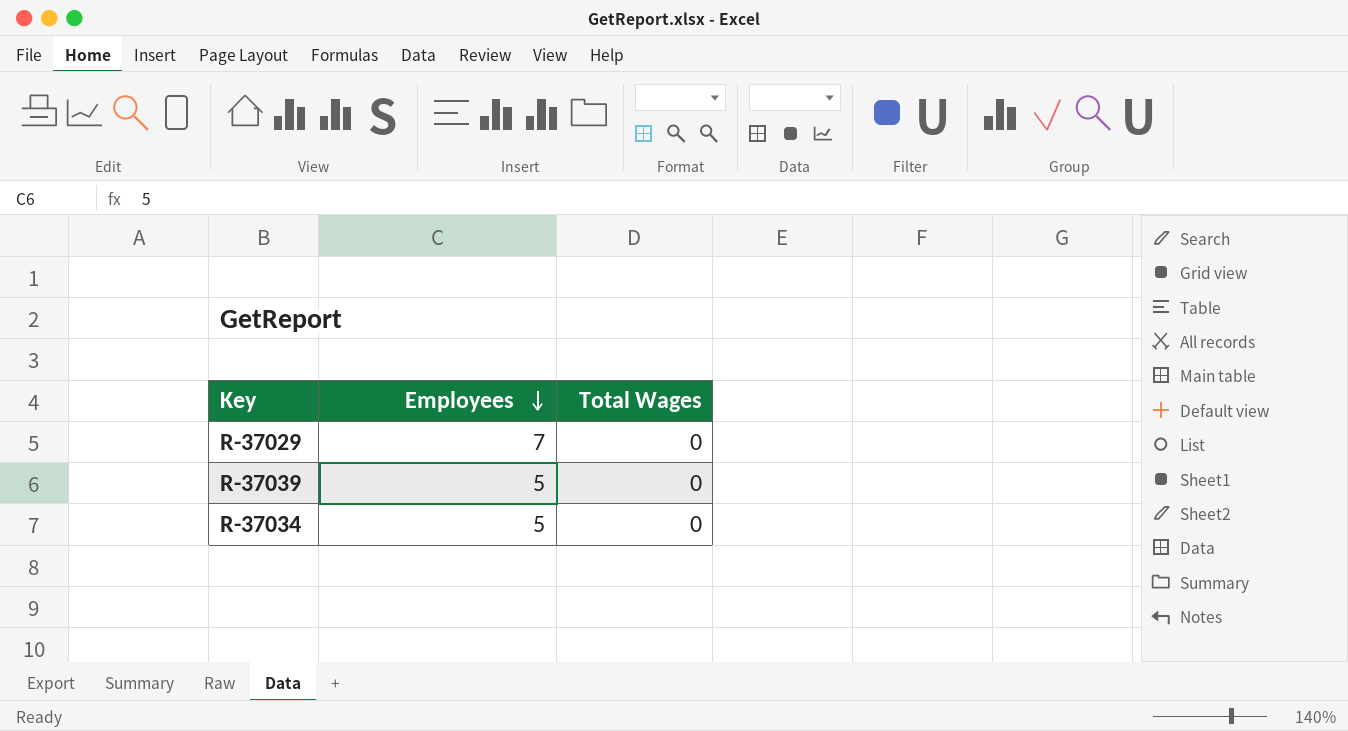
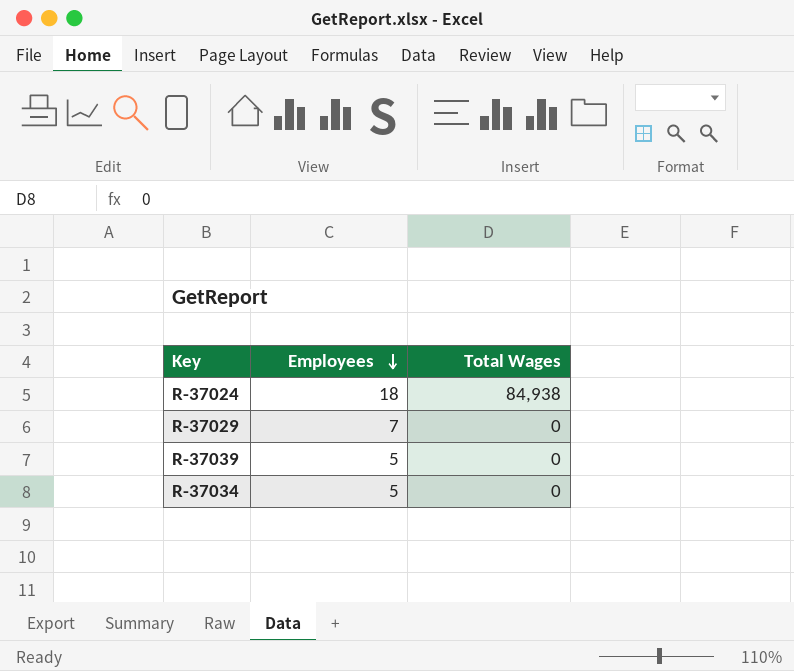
row R-37024: none -> 18 | 84,938

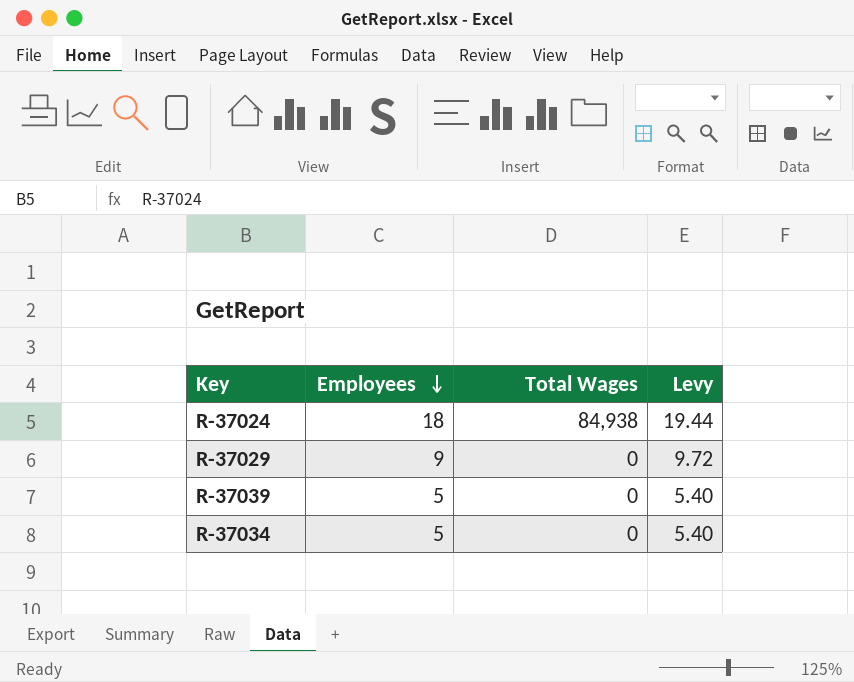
column Levy | formula: none -> [Employees] * 1.08
R-37029 | Employees: 7 -> 9

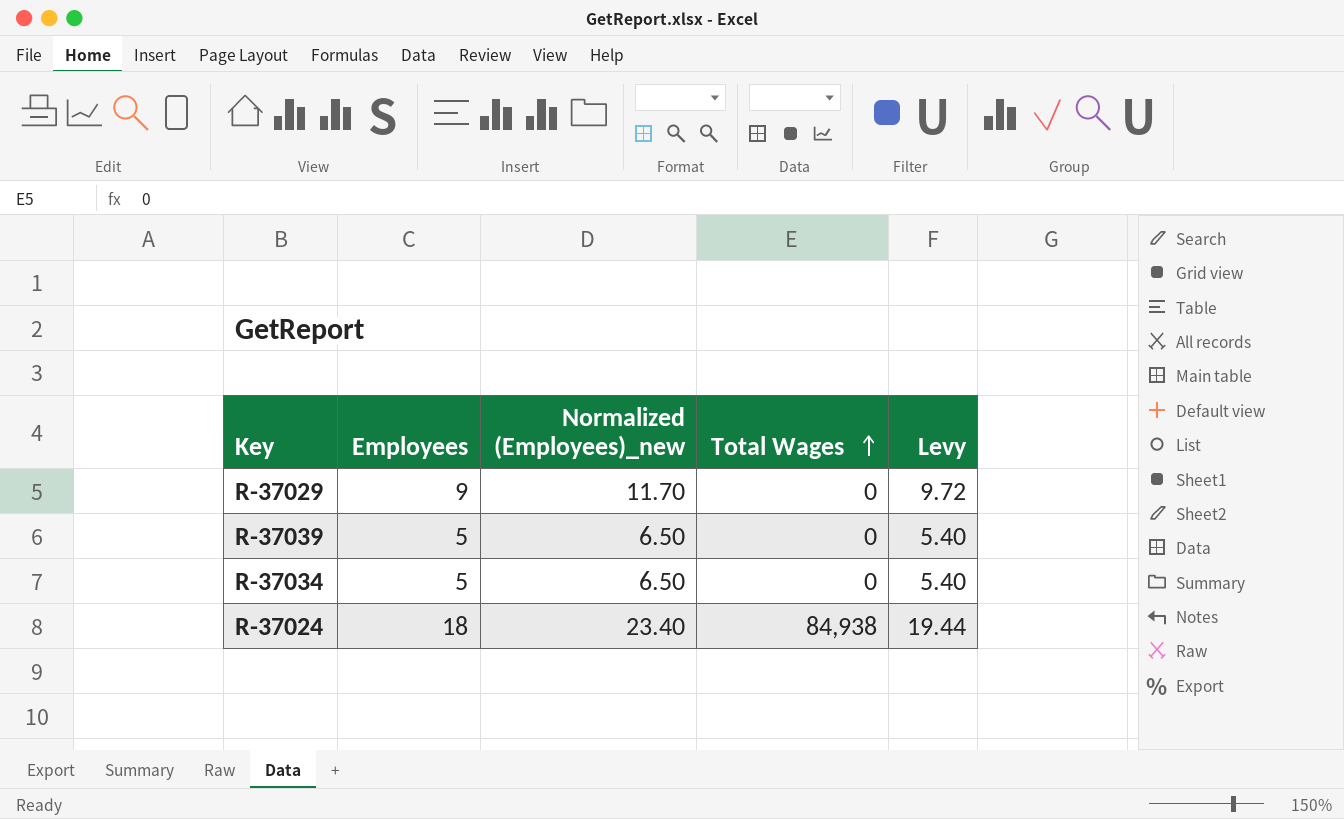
row order: Employees descending -> Total Wages ascending
column Normalized (Employees)_new | formula: none -> [Employees] * 1.3

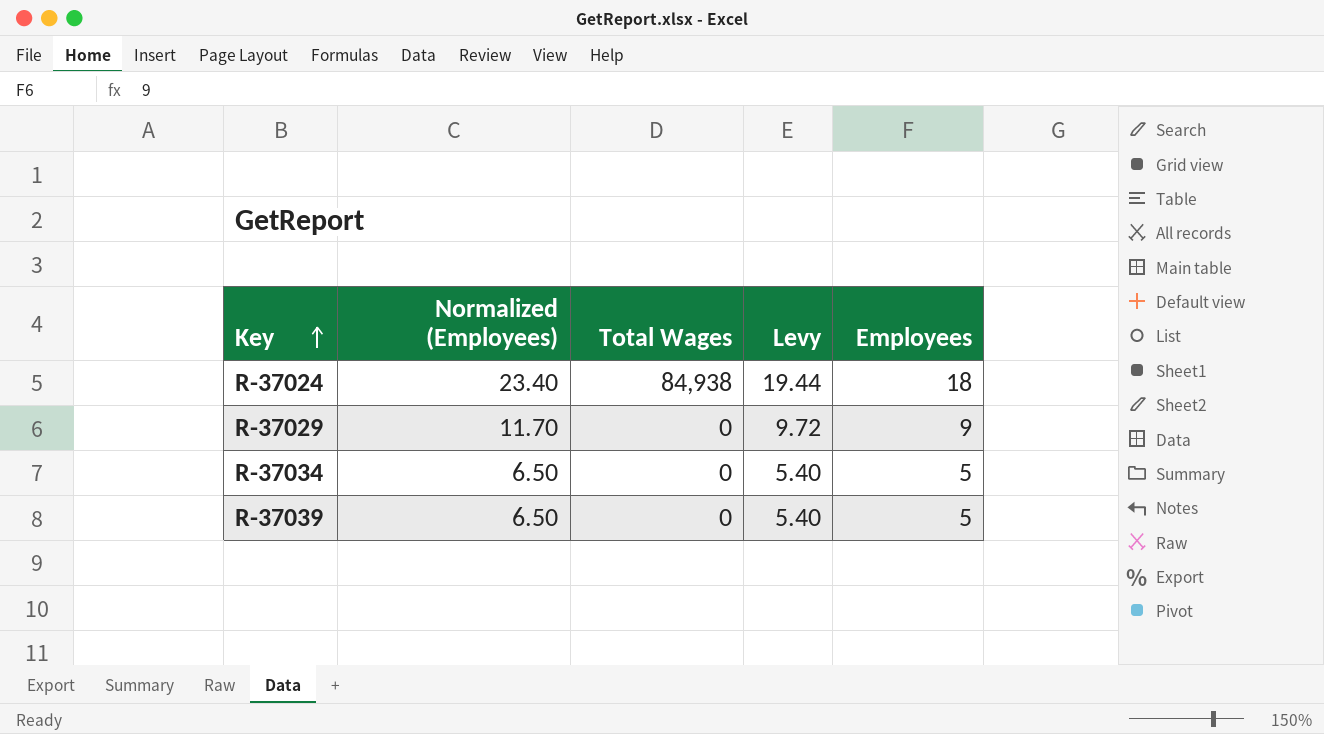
row order: Total Wages ascending -> Key ascending
column name: Normalized (Employees)_new -> Normalized (Employees)
column Employees | position: 2 -> 5

